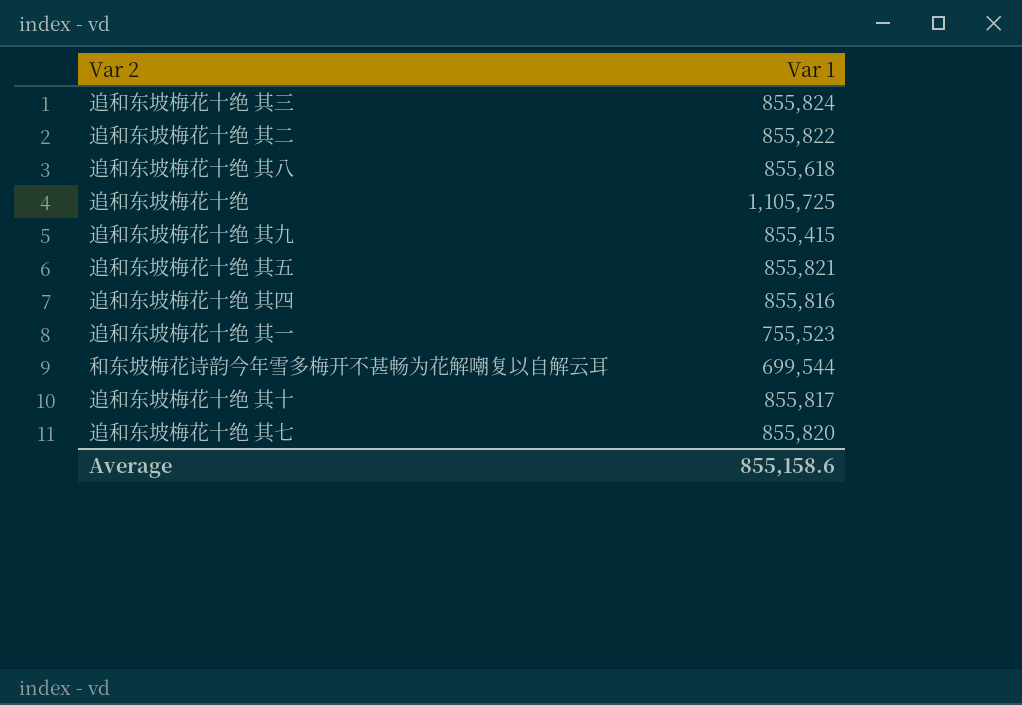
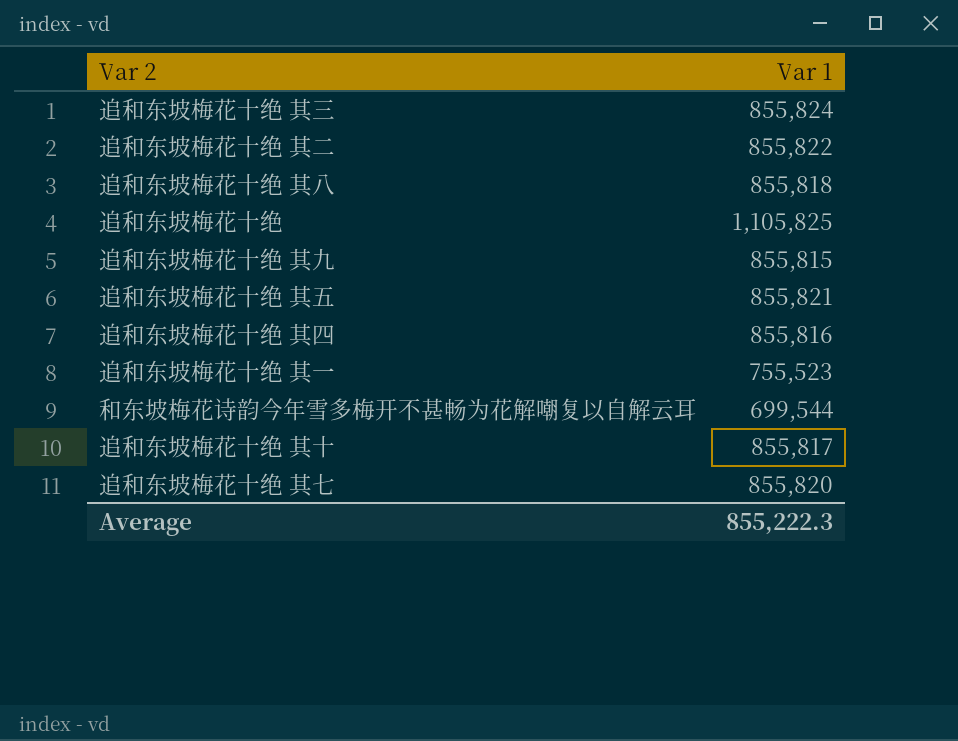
追和东坡梅花十绝 其八 | Var 1: 855,618 -> 855,818
追和东坡梅花十绝 | Var 1: 1,105,725 -> 1,105,825
追和东坡梅花十绝 其九 | Var 1: 855,415 -> 855,815
Average | Var 1: 855,158.6 -> 855,222.3

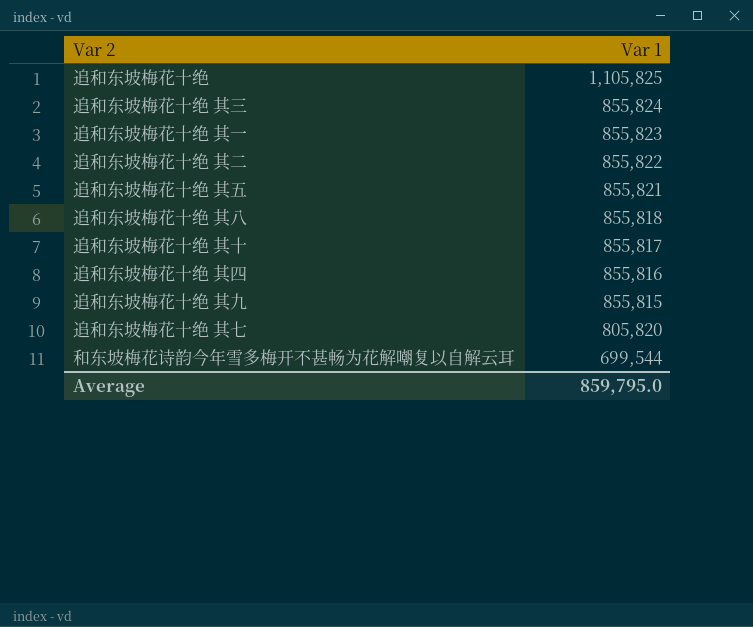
row order: none -> Var 1 descending
追和东坡梅花十绝 其一 | Var 1: 755,523 -> 855,823
追和东坡梅花十绝 其七 | Var 1: 855,820 -> 805,820
Average | Var 1: 855,222.3 -> 859,795.0

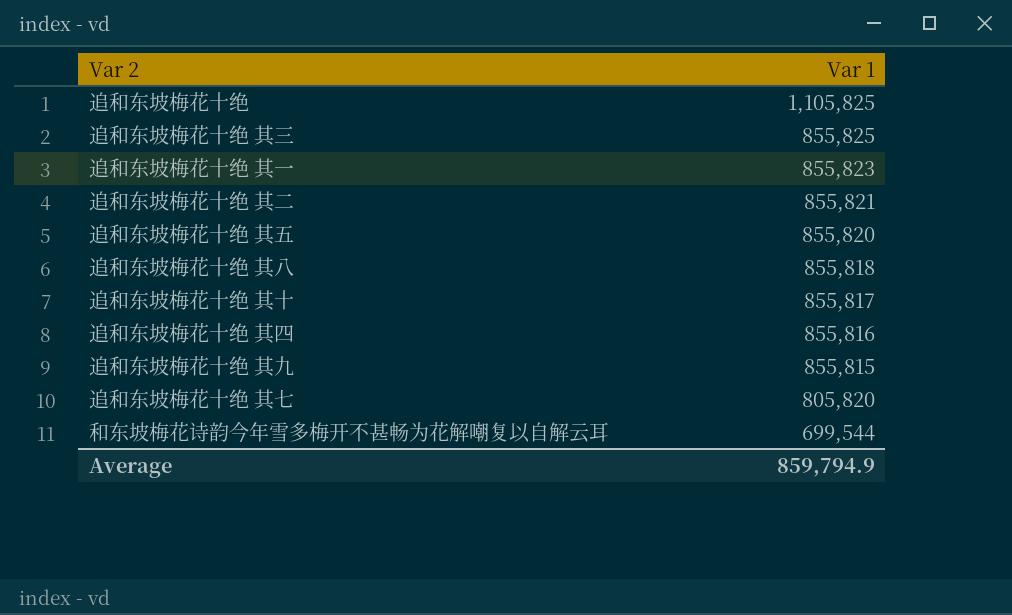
追和东坡梅花十绝 其三 | Var 1: 855,824 -> 855,825
追和东坡梅花十绝 其二 | Var 1: 855,822 -> 855,821
追和东坡梅花十绝 其五 | Var 1: 855,821 -> 855,820
Average | Var 1: 859,795.0 -> 859,794.9

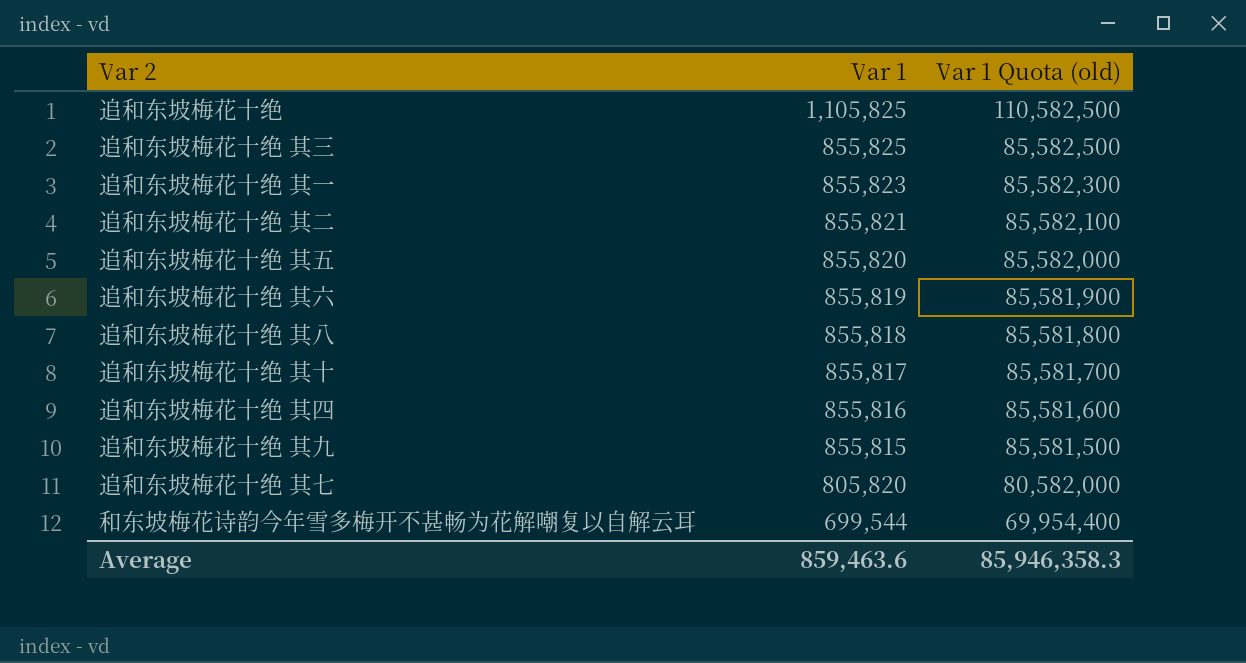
column Var 1 Quota (old) | formula: none -> [Var 1] * 100
row 追和东坡梅花十绝 其六: none -> 855,819 | 85,581,900
Average | Var 1: 859,794.9 -> 859,463.6

